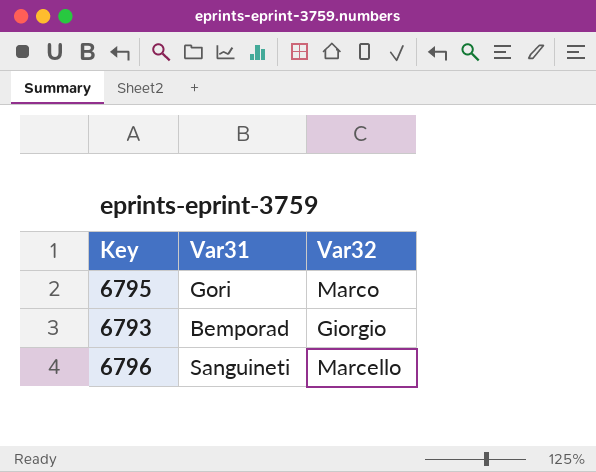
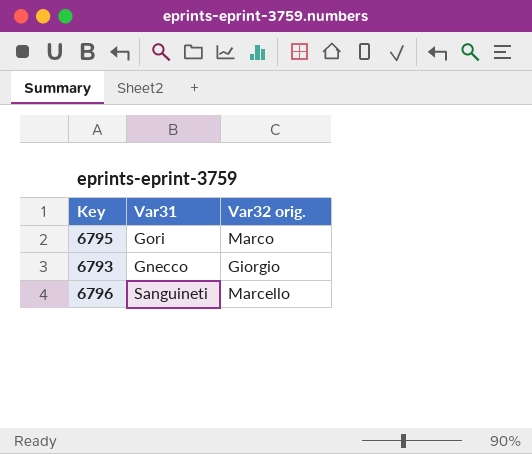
column name: Var32 -> Var32 orig.
6793 | Var31: Bemporad -> Gnecco

